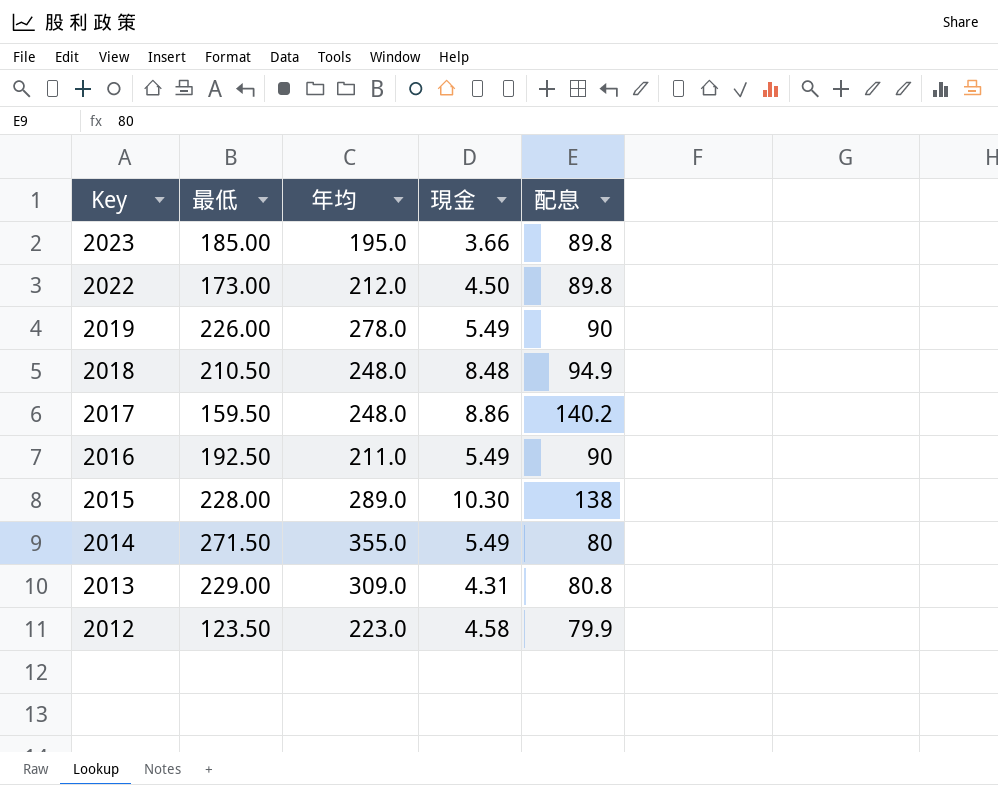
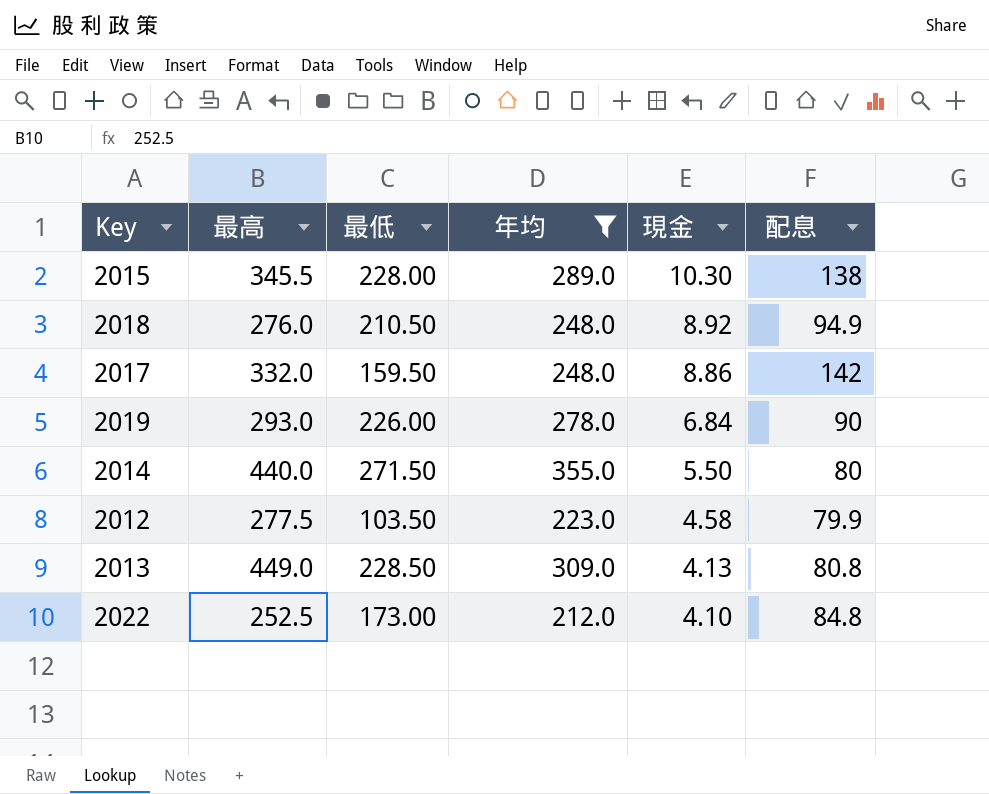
filter: none -> 年均 >= 212.0
row order: Key descending -> 現金 descending
column 最高 | position: none -> 2
2018 | 現金: 8.48 -> 8.92
2017 | 配息: 140.2 -> 142
2019 | 現金: 5.49 -> 6.84
2014 | 現金: 5.49 -> 5.50
2012 | 最低: 123.50 -> 103.50
2013 | 最低: 229.00 -> 228.50
2013 | 現金: 4.31 -> 4.13
2022 | 現金: 4.50 -> 4.10
2022 | 配息: 89.8 -> 84.8

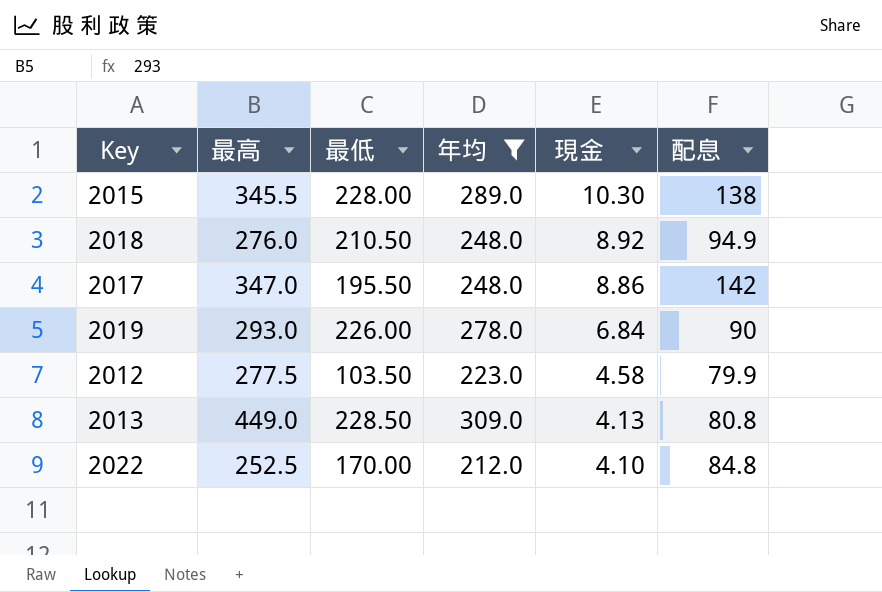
row 2014: 440.0 | 271.50 | 355.0 | 5.50 | 80 -> none
2017 | 最高: 332.0 -> 347.0
2017 | 最低: 159.50 -> 195.50
2022 | 最低: 173.00 -> 170.00

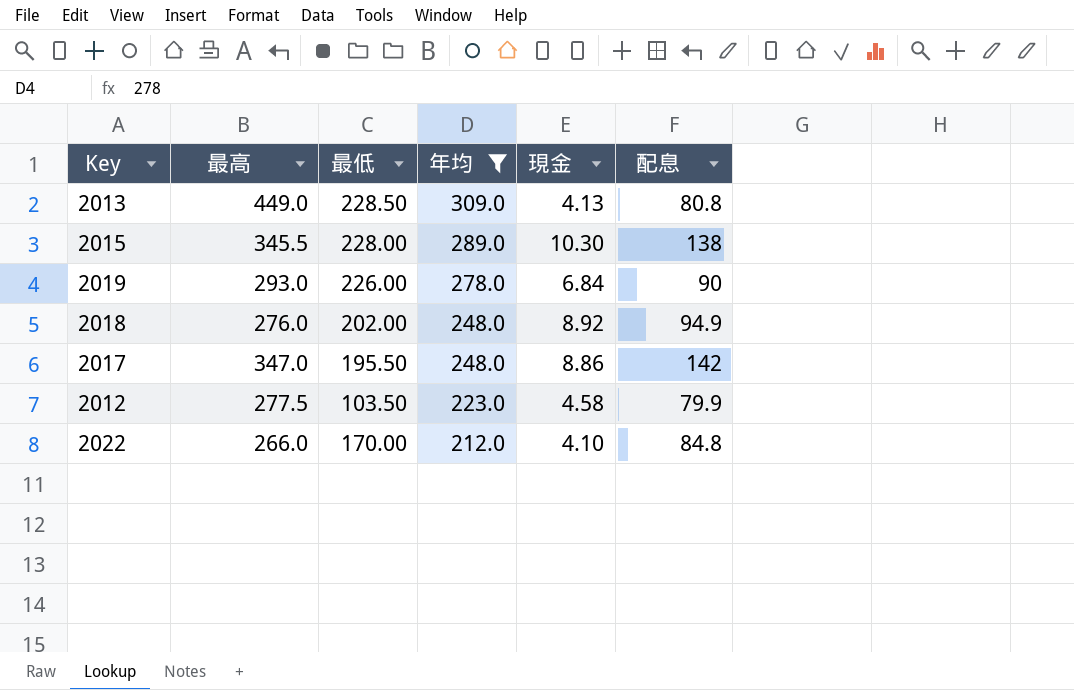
row order: 現金 descending -> 年均 descending
2018 | 最低: 210.50 -> 202.00
2022 | 最高: 252.5 -> 266.0

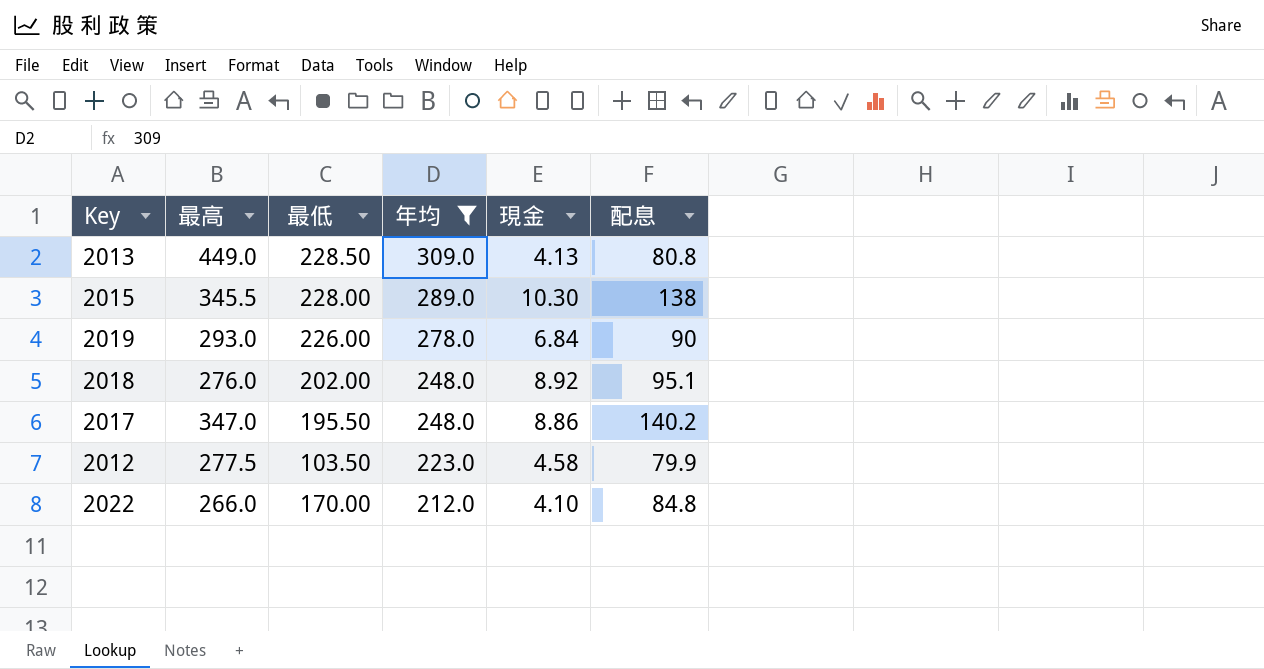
2018 | 配息: 94.9 -> 95.1
2017 | 配息: 142 -> 140.2

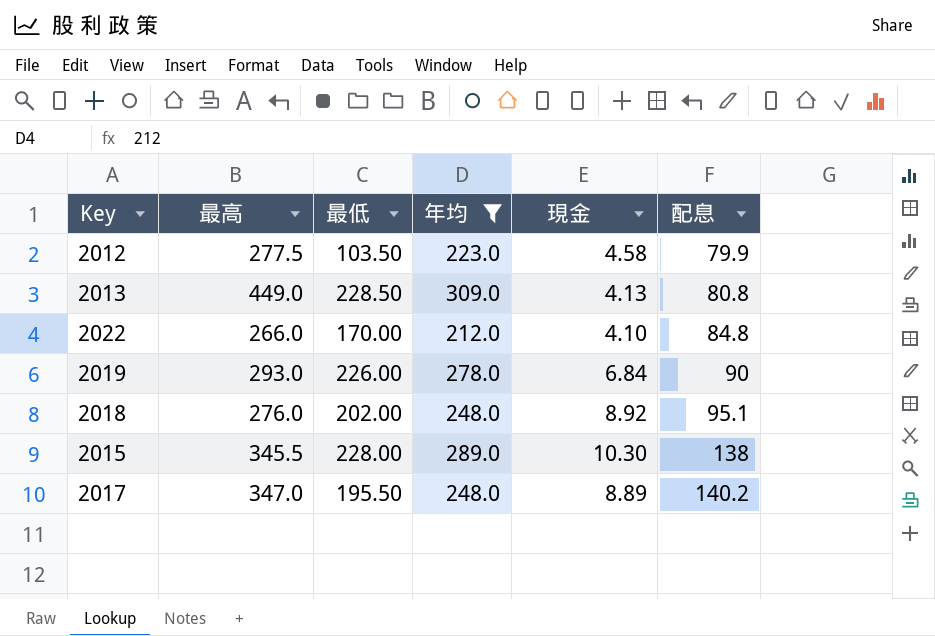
row order: 年均 descending -> 配息 ascending
2017 | 現金: 8.86 -> 8.89

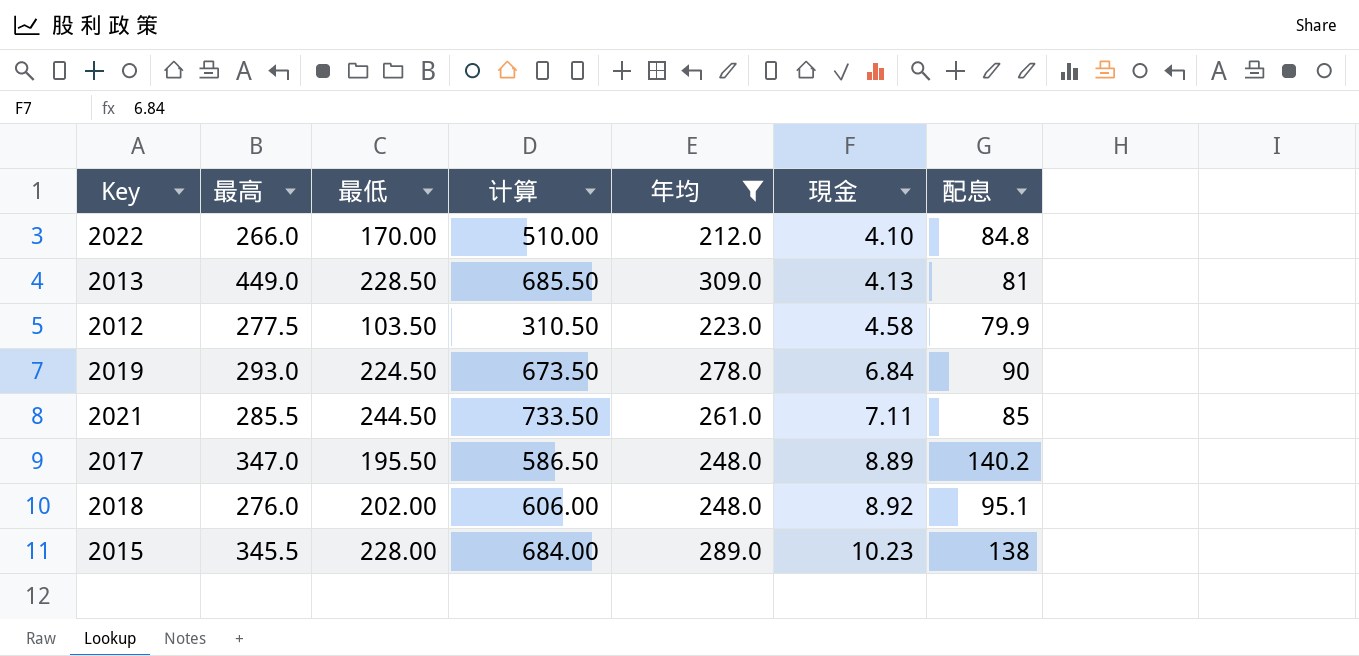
row order: 配息 ascending -> 現金 ascending
column 计算 | formula: none -> [最低] * 3
2013 | 配息: 80.8 -> 81
2019 | 最低: 226.00 -> 224.50
row 2021: none -> 285.5 | 244.50 | 733.50 | 261.0 | 7.11 | 85
2015 | 現金: 10.30 -> 10.23

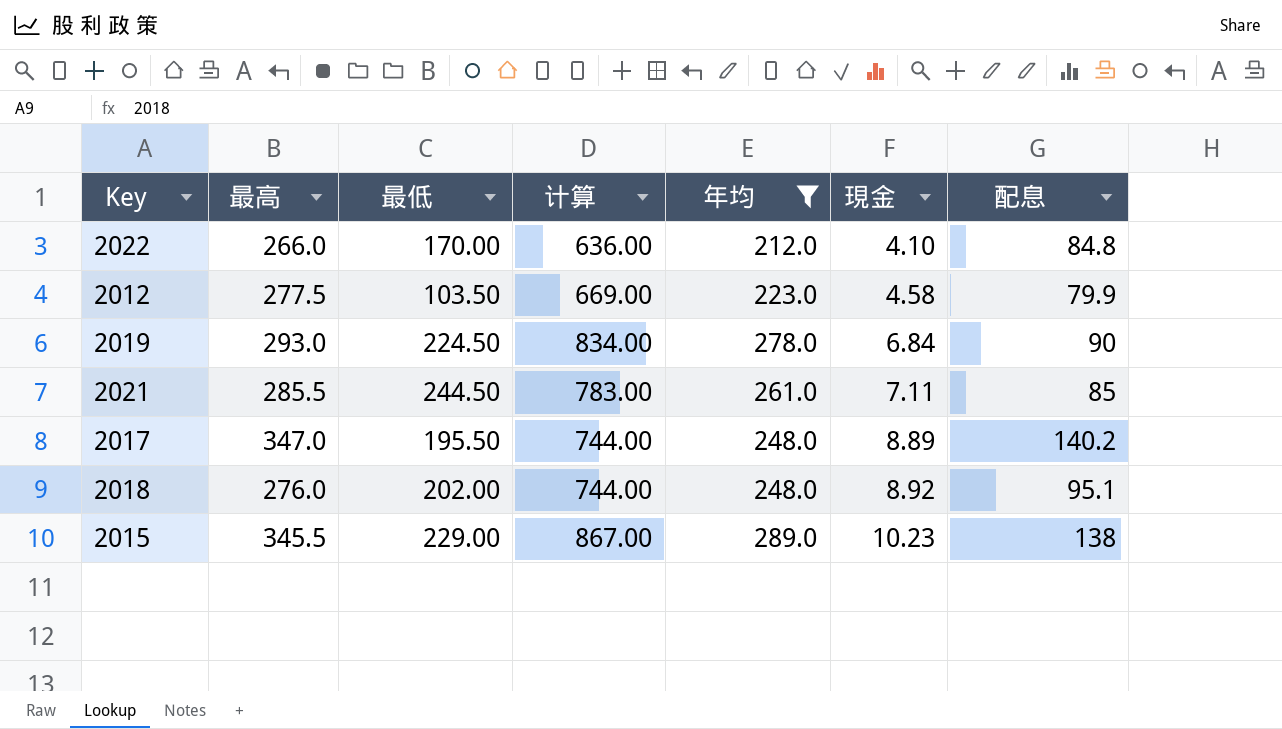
column 计算 | formula: [最低] * 3 -> [年均] * 3
row 2013: 449.0 | 228.50 | 685.50 | 309.0 | 4.13 | 81 -> none
2015 | 最低: 228.00 -> 229.00

